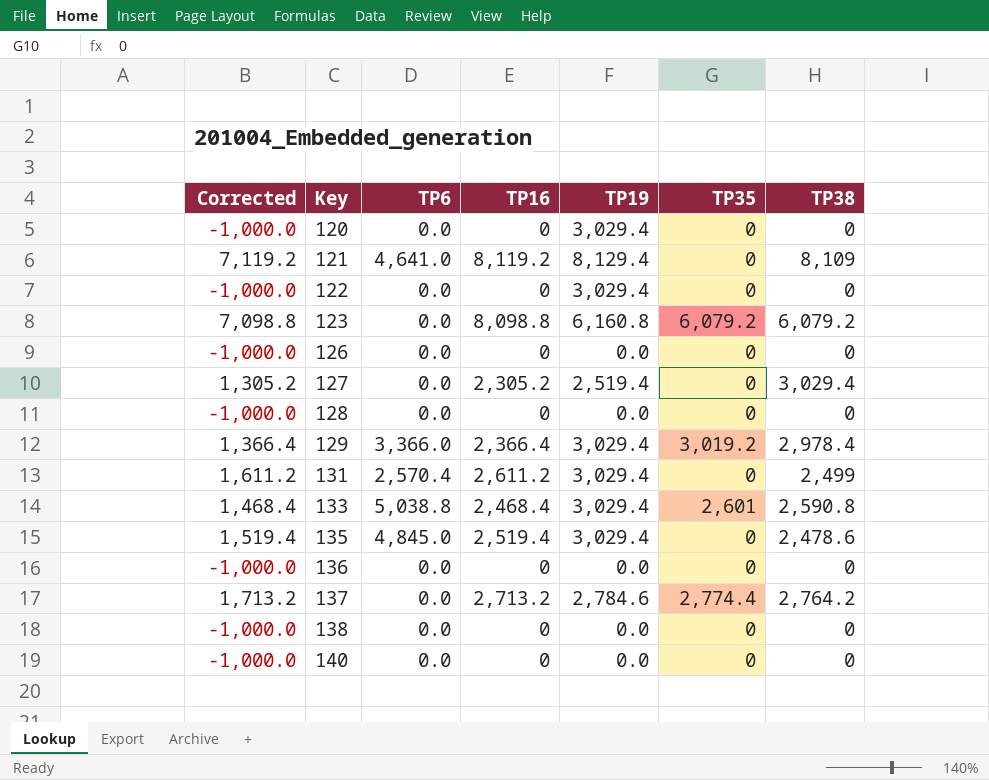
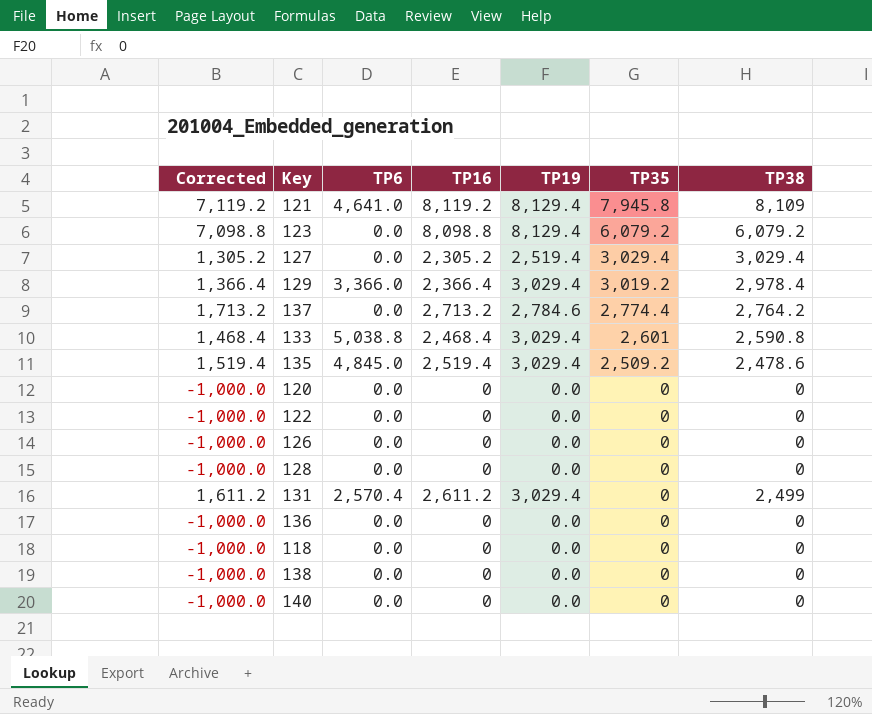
row order: Key ascending -> TP35 descending
121 | TP35: 0 -> 7,945.8
123 | TP19: 6,160.8 -> 8,129.4
127 | TP35: 0 -> 3,029.4
135 | TP35: 0 -> 2,509.2
120 | TP19: 3,029.4 -> 0.0
122 | TP19: 3,029.4 -> 0.0
row 118: none -> -1,000.0 | 0.0 | 0 | 0.0 | 0 | 0

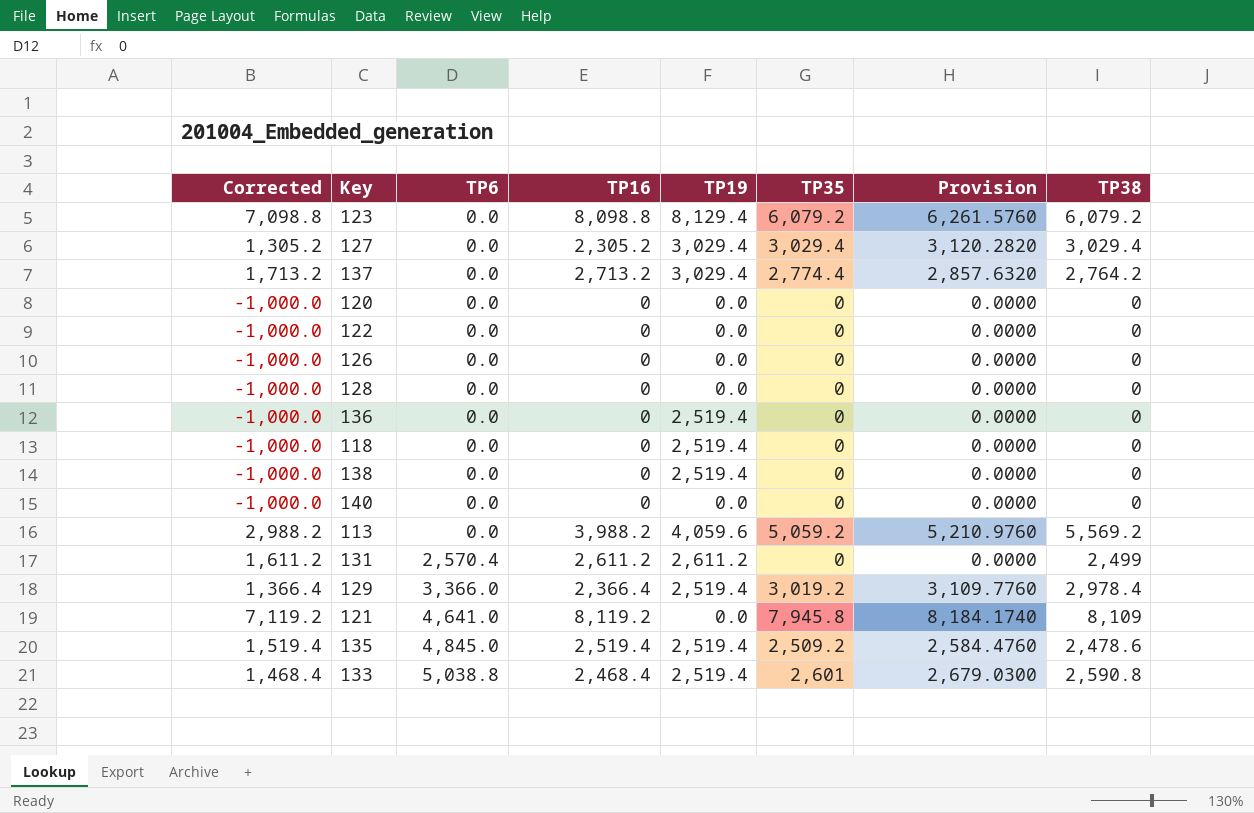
row order: TP35 descending -> TP6 ascending
column Provision | formula: none -> [TP35] * 1.03
127 | TP19: 2,519.4 -> 3,029.4
137 | TP19: 2,784.6 -> 3,029.4
136 | TP19: 0.0 -> 2,519.4
118 | TP19: 0.0 -> 2,519.4
138 | TP19: 0.0 -> 2,519.4
row 113: none -> 2,988.2 | 0.0 | 3,988.2 | 4,059.6 | 5,059.2 | 5,210.9760 | 5,569.2
131 | TP19: 3,029.4 -> 2,611.2
129 | TP19: 3,029.4 -> 2,519.4
121 | TP19: 8,129.4 -> 0.0
135 | TP19: 3,029.4 -> 2,519.4
133 | TP19: 3,029.4 -> 2,519.4

